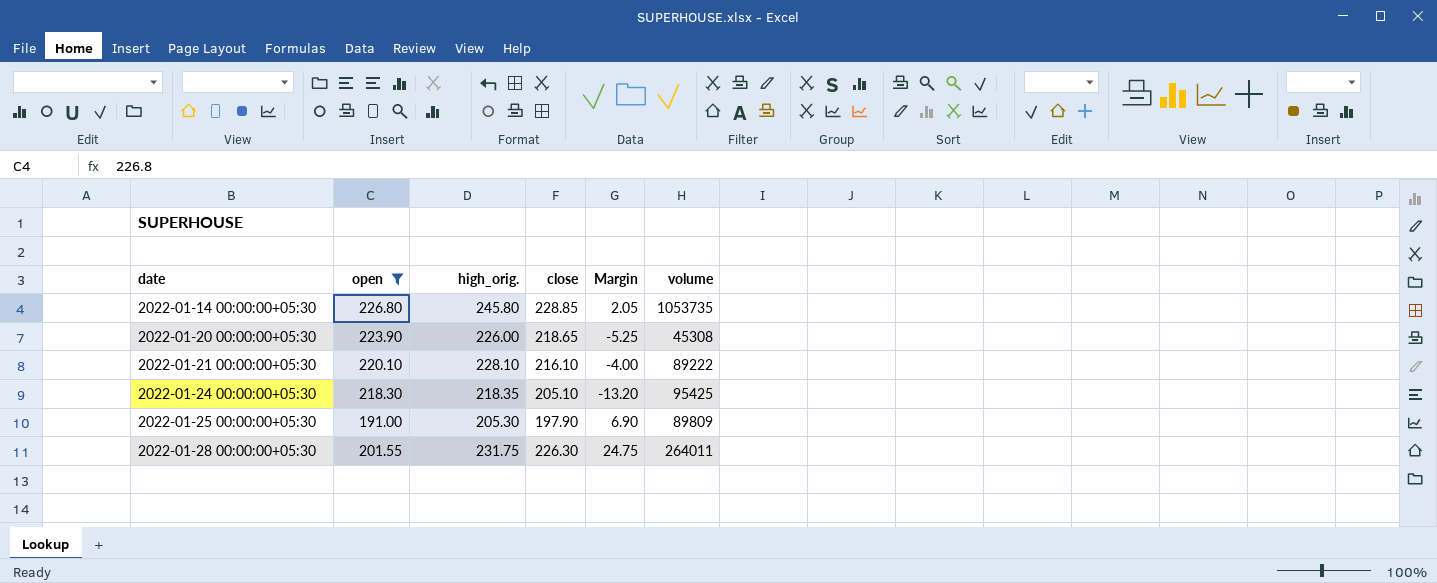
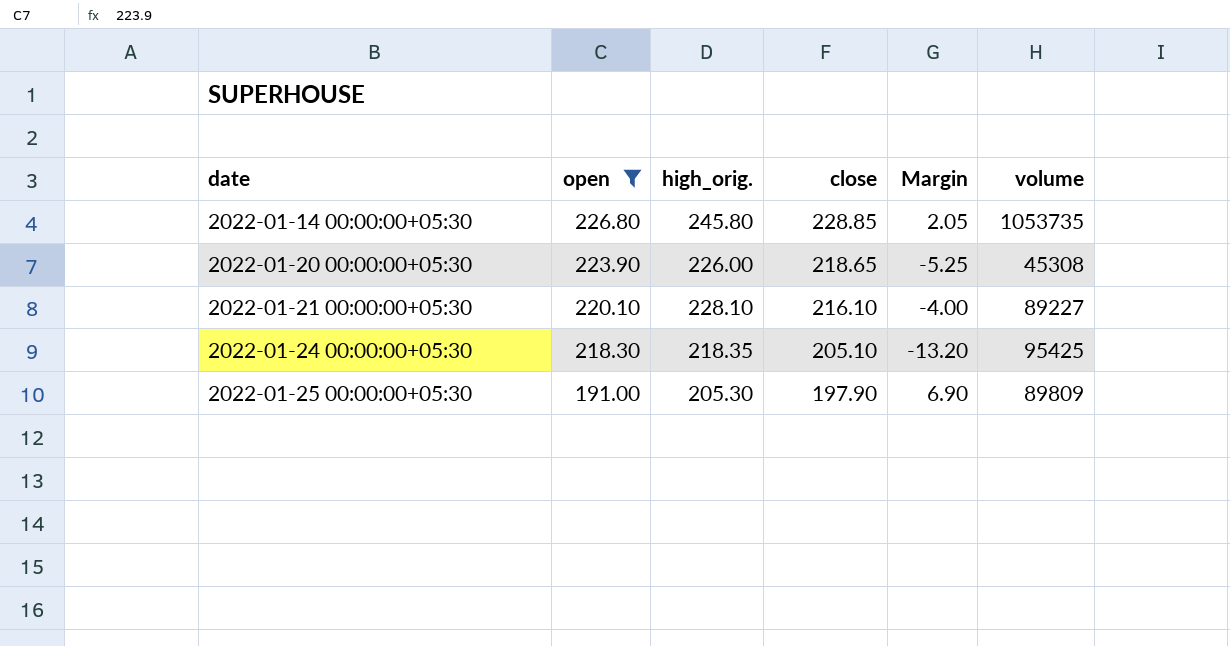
row 2022-01-28 00:00:00+05:30: 201.55 | 231.75 | 226.30 | 24.75 | 264011 -> none
2022-01-21 00:00:00+05:30 | volume: 89222 -> 89227

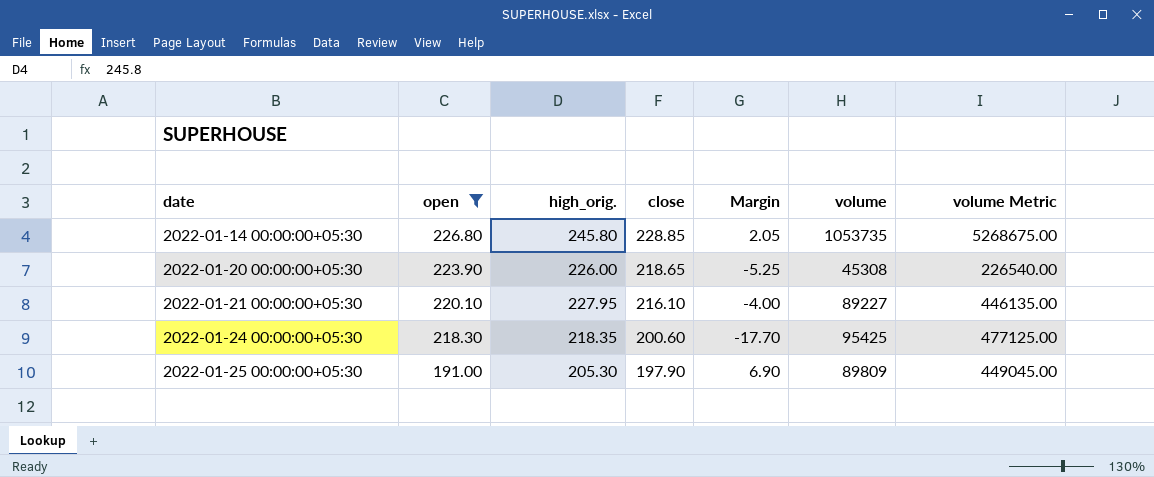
column volume Metric | formula: none -> [volume] * 5
2022-01-21 00:00:00+05:30 | high_orig.: 228.10 -> 227.95
2022-01-24 00:00:00+05:30 | close: 205.10 -> 200.60
2022-01-24 00:00:00+05:30 | Margin: -13.20 -> -17.70

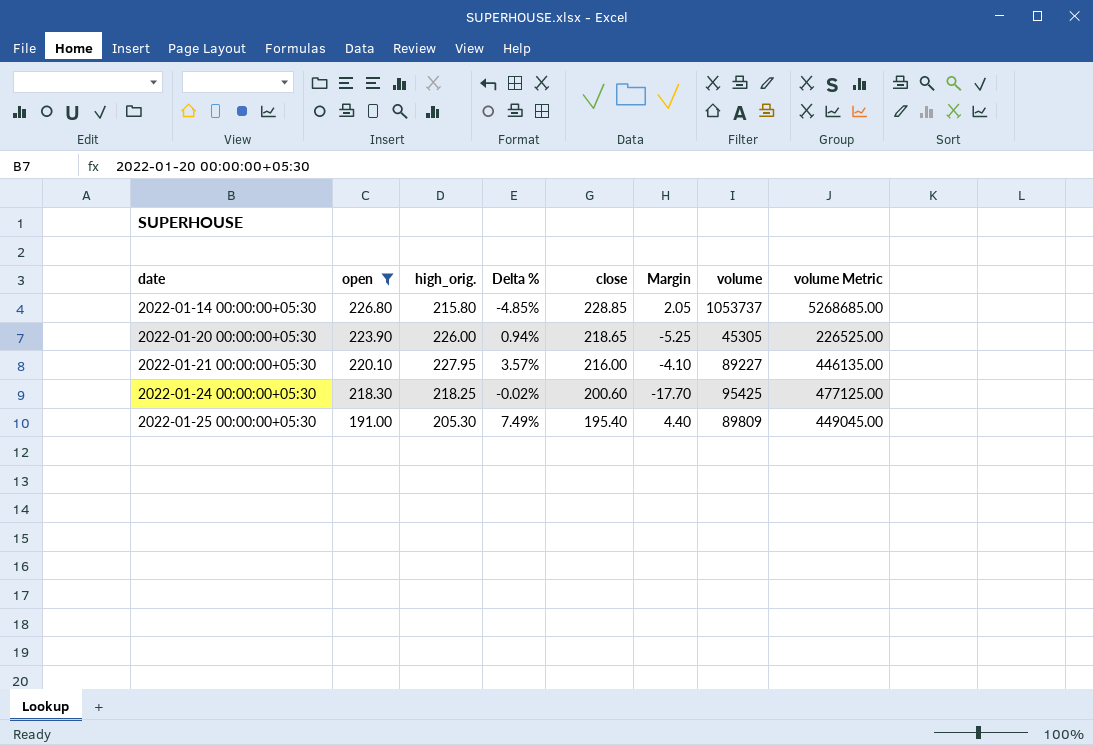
column Delta % | formula: none -> ([high_orig.] - [open]) / [open]
2022-01-14 00:00:00+05:30 | high_orig.: 245.80 -> 215.80
2022-01-14 00:00:00+05:30 | volume: 1053735 -> 1053737
2022-01-14 00:00:00+05:30 | volume Metric: 5268675.00 -> 5268685.00
2022-01-20 00:00:00+05:30 | volume: 45308 -> 45305
2022-01-20 00:00:00+05:30 | volume Metric: 226540.00 -> 226525.00
2022-01-21 00:00:00+05:30 | close: 216.10 -> 216.00
2022-01-21 00:00:00+05:30 | Margin: -4.00 -> -4.10
2022-01-24 00:00:00+05:30 | high_orig.: 218.35 -> 218.25
2022-01-25 00:00:00+05:30 | close: 197.90 -> 195.40
2022-01-25 00:00:00+05:30 | Margin: 6.90 -> 4.40

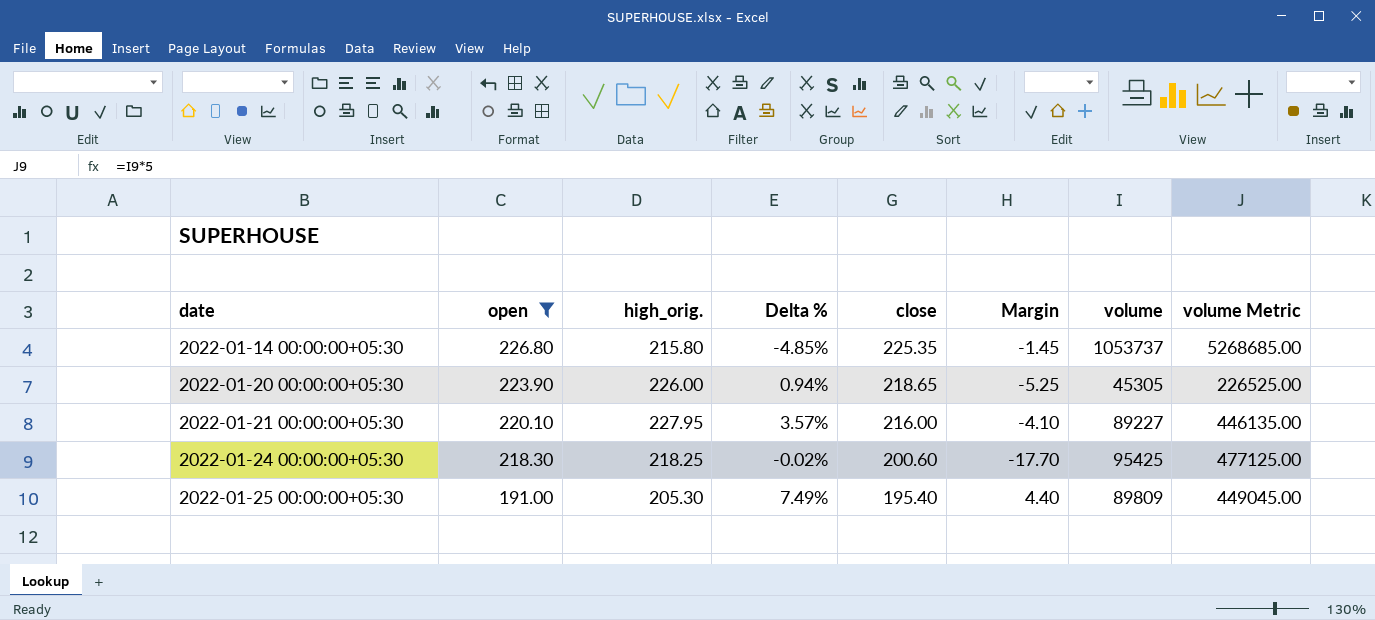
2022-01-14 00:00:00+05:30 | close: 228.85 -> 225.35
2022-01-14 00:00:00+05:30 | Margin: 2.05 -> -1.45

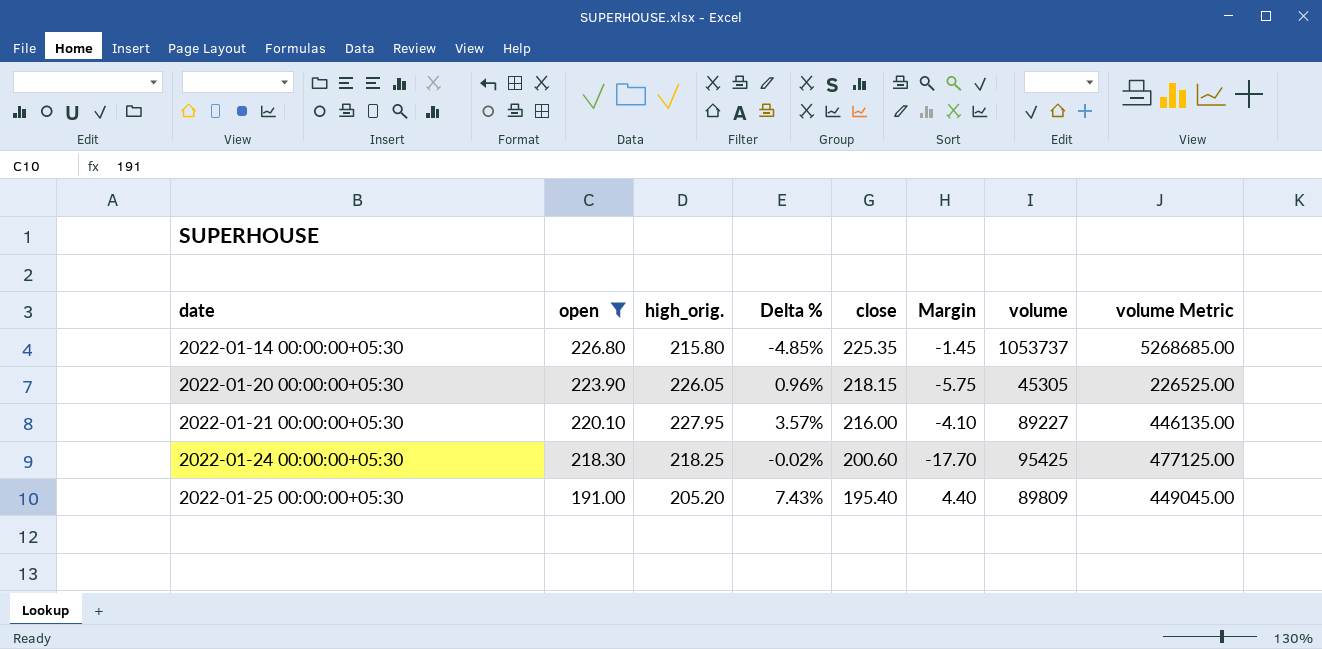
2022-01-20 00:00:00+05:30 | high_orig.: 226.00 -> 226.05
2022-01-20 00:00:00+05:30 | Delta %: 0.94% -> 0.96%
2022-01-20 00:00:00+05:30 | close: 218.65 -> 218.15
2022-01-20 00:00:00+05:30 | Margin: -5.25 -> -5.75
2022-01-25 00:00:00+05:30 | high_orig.: 205.30 -> 205.20
2022-01-25 00:00:00+05:30 | Delta %: 7.49% -> 7.43%

